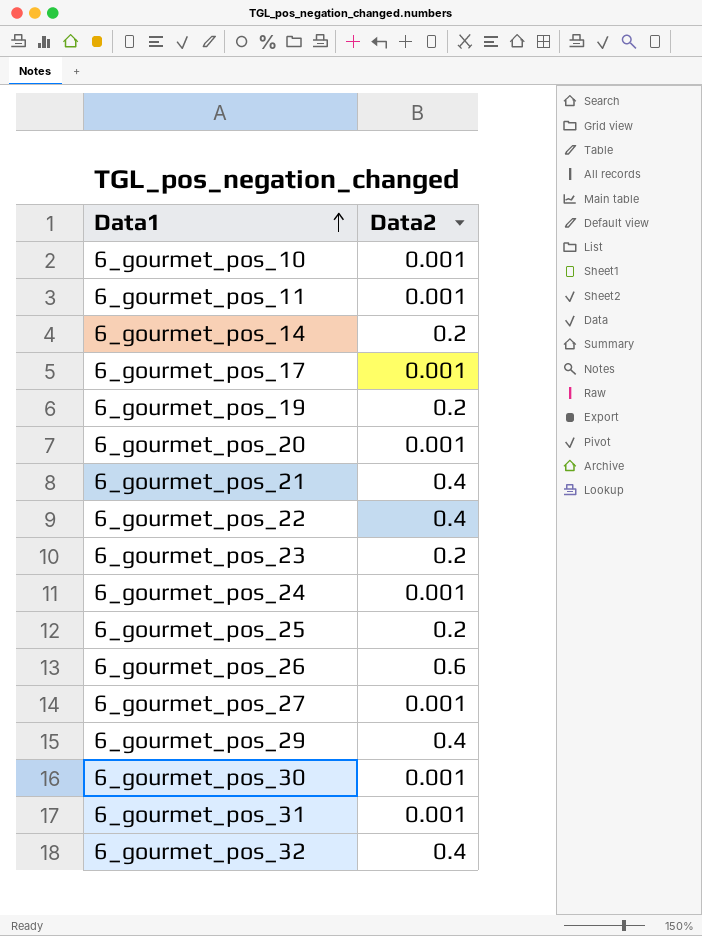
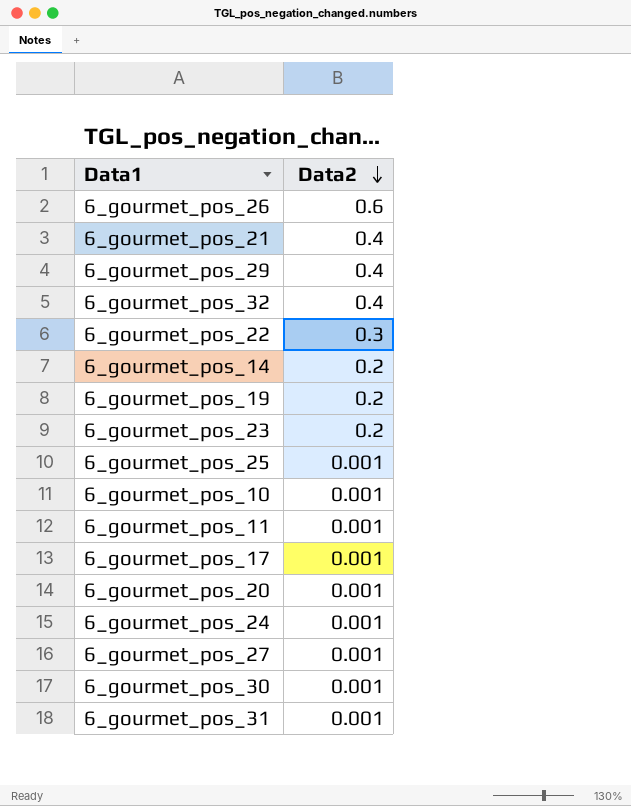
row order: Data1 ascending -> Data2 descending
6_gourmet_pos_22 | Data2: 0.4 -> 0.3
6_gourmet_pos_25 | Data2: 0.2 -> 0.001

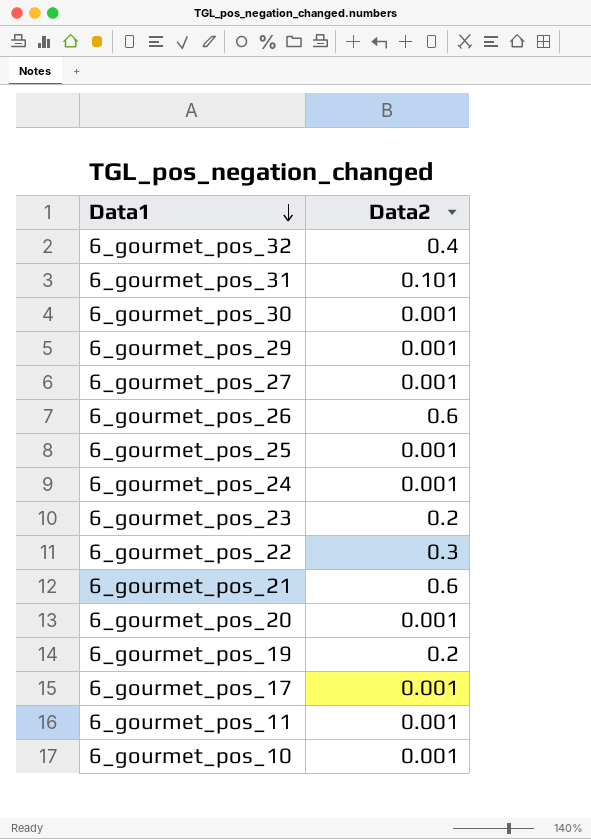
row order: Data2 descending -> Data1 descending
row 6_gourmet_pos_14: 0.2 -> none
6_gourmet_pos_31 | Data2: 0.001 -> 0.101
6_gourmet_pos_29 | Data2: 0.4 -> 0.001
6_gourmet_pos_21 | Data2: 0.4 -> 0.6

